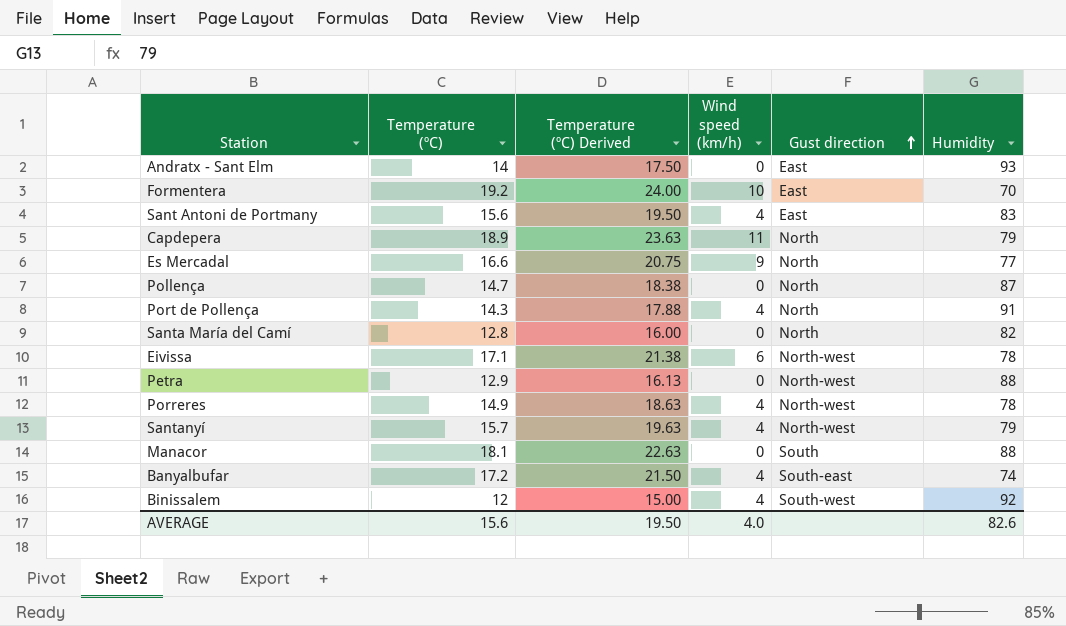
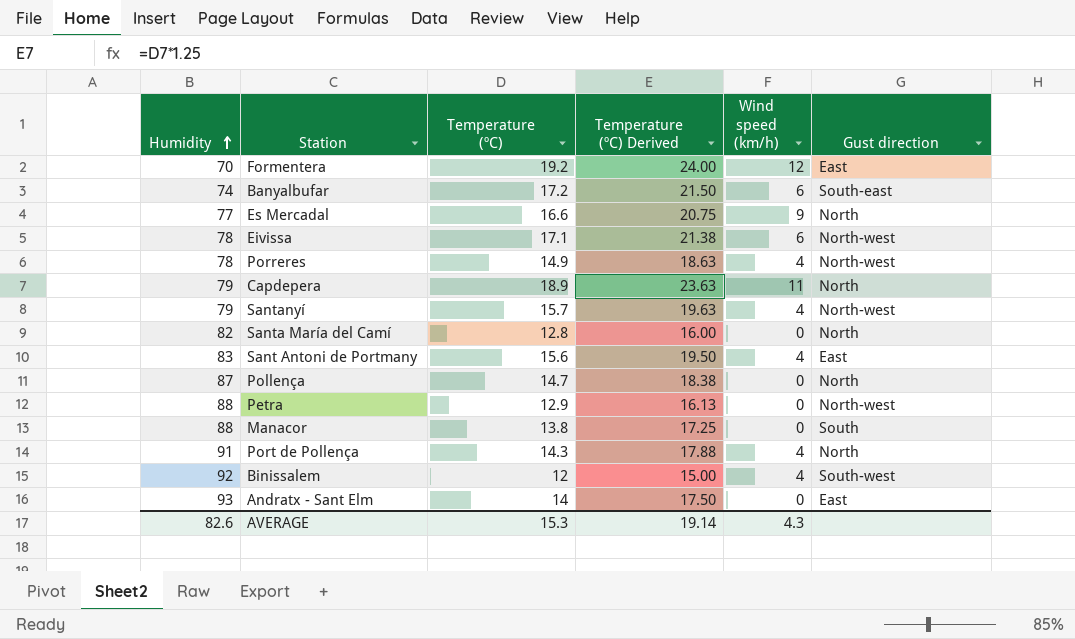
row order: Gust direction ascending -> Humidity ascending
column Humidity | position: 6 -> 1
Formentera | Wind speed (km/h): 10 -> 12
Banyalbufar | Wind speed (km/h): 4 -> 6
Manacor | Temperature (ºC): 18.1 -> 13.8
Manacor | Temperature (ºC) Derived: 22.63 -> 17.25
AVERAGE | Temperature (ºC): 15.6 -> 15.3
AVERAGE | Temperature (ºC) Derived: 19.50 -> 19.14
AVERAGE | Wind speed (km/h): 4.0 -> 4.3

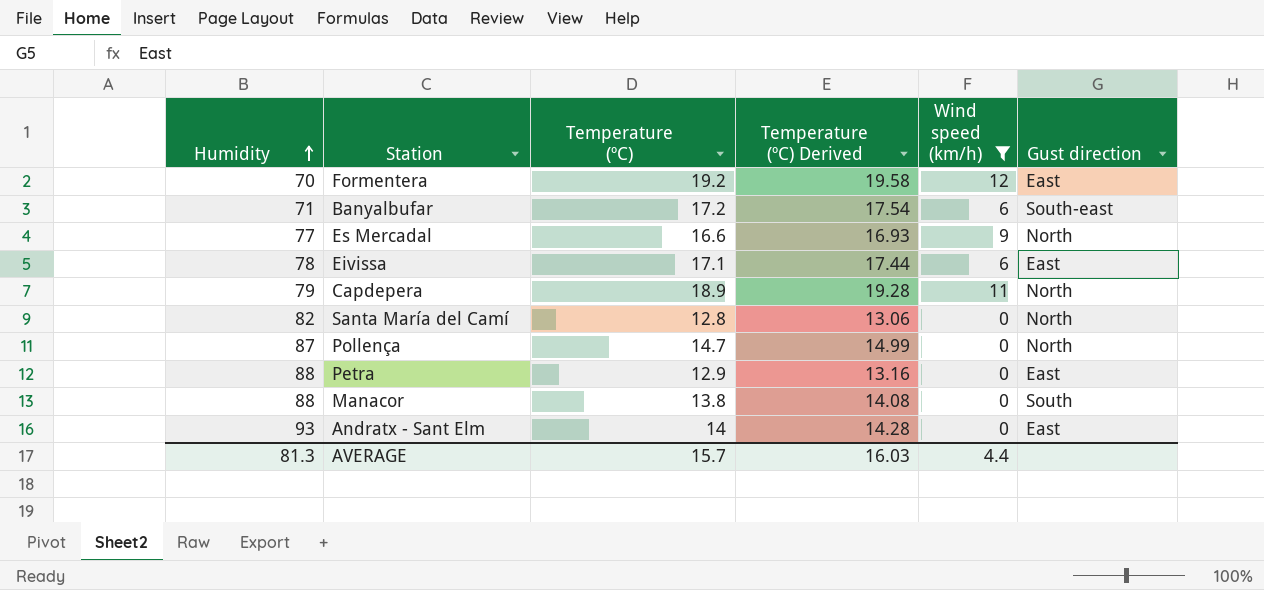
filter: none -> Wind speed (km/h) != 4
column Temperature (ºC) Derived | formula: [Temperature (ºC)] * 1.25 -> [Temperature (ºC)] * 1.02
Banyalbufar | Humidity: 74 -> 71
Eivissa | Gust direction: North-west -> East
Petra | Gust direction: North-west -> East
AVERAGE | Humidity: 82.6 -> 81.3
AVERAGE | Temperature (ºC): 15.3 -> 15.7
AVERAGE | Temperature (ºC) Derived: 19.14 -> 16.03
AVERAGE | Wind speed (km/h): 4.3 -> 4.4

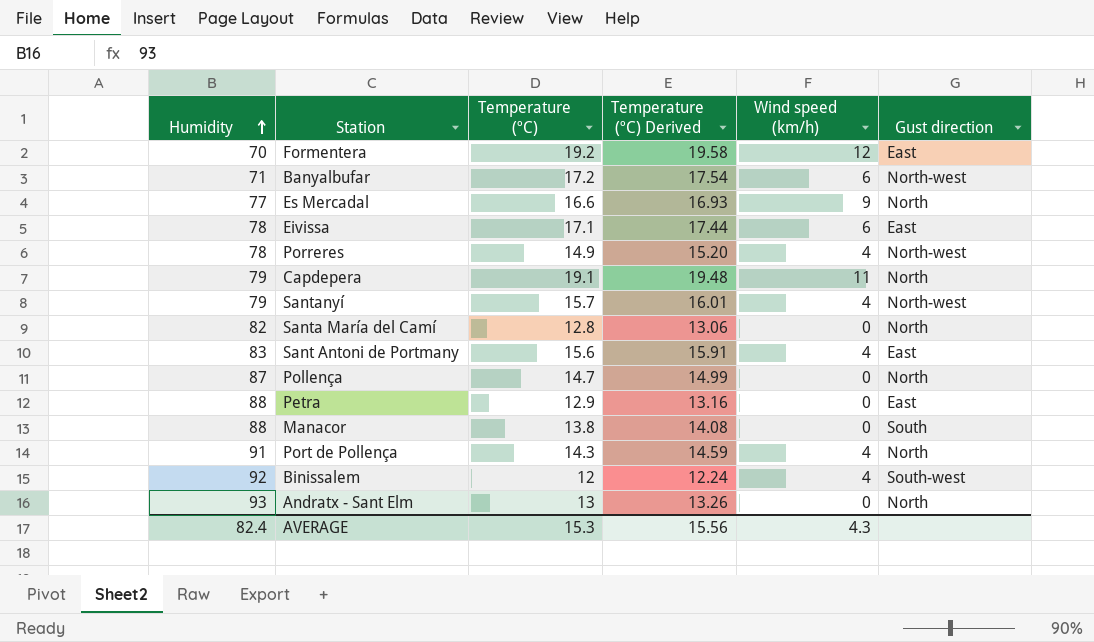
filter: Wind speed (km/h) != 4 -> none
Banyalbufar | Gust direction: South-east -> North-west
Capdepera | Temperature (ºC): 18.9 -> 19.1
Capdepera | Temperature (ºC) Derived: 19.28 -> 19.48
Andratx - Sant Elm | Temperature (ºC): 14 -> 13
Andratx - Sant Elm | Temperature (ºC) Derived: 14.28 -> 13.26
Andratx - Sant Elm | Gust direction: East -> North
AVERAGE | Humidity: 81.3 -> 82.4
AVERAGE | Temperature (ºC): 15.7 -> 15.3
AVERAGE | Temperature (ºC) Derived: 16.03 -> 15.56
AVERAGE | Wind speed (km/h): 4.4 -> 4.3

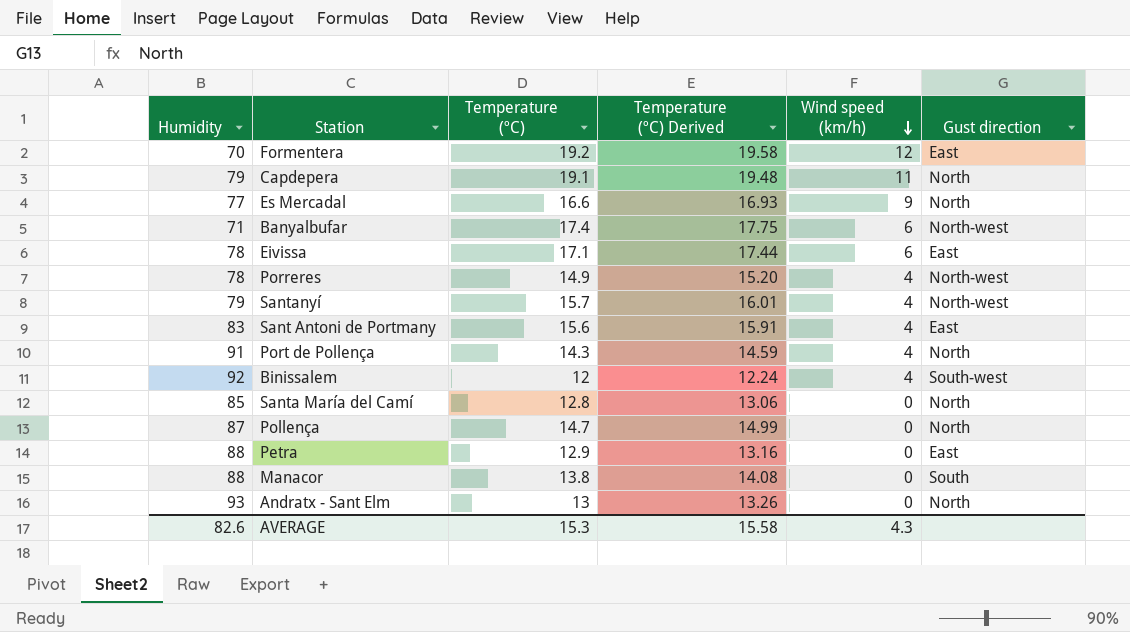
row order: Humidity ascending -> Wind speed (km/h) descending
Banyalbufar | Temperature (ºC): 17.2 -> 17.4
Banyalbufar | Temperature (ºC) Derived: 17.54 -> 17.75
Santa María del Camí | Humidity: 82 -> 85
AVERAGE | Humidity: 82.4 -> 82.6
AVERAGE | Temperature (ºC) Derived: 15.56 -> 15.58

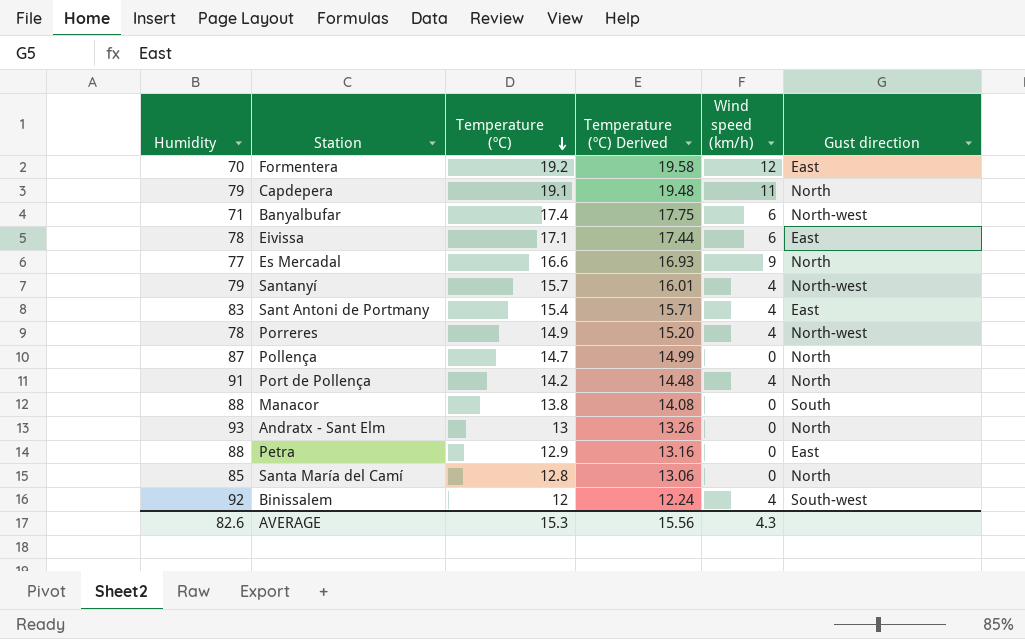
row order: Wind speed (km/h) descending -> Temperature (ºC) descending
Sant Antoni de Portmany | Temperature (ºC): 15.6 -> 15.4
Sant Antoni de Portmany | Temperature (ºC) Derived: 15.91 -> 15.71
Port de Pollença | Temperature (ºC): 14.3 -> 14.2
Port de Pollença | Temperature (ºC) Derived: 14.59 -> 14.48
AVERAGE | Temperature (ºC) Derived: 15.58 -> 15.56

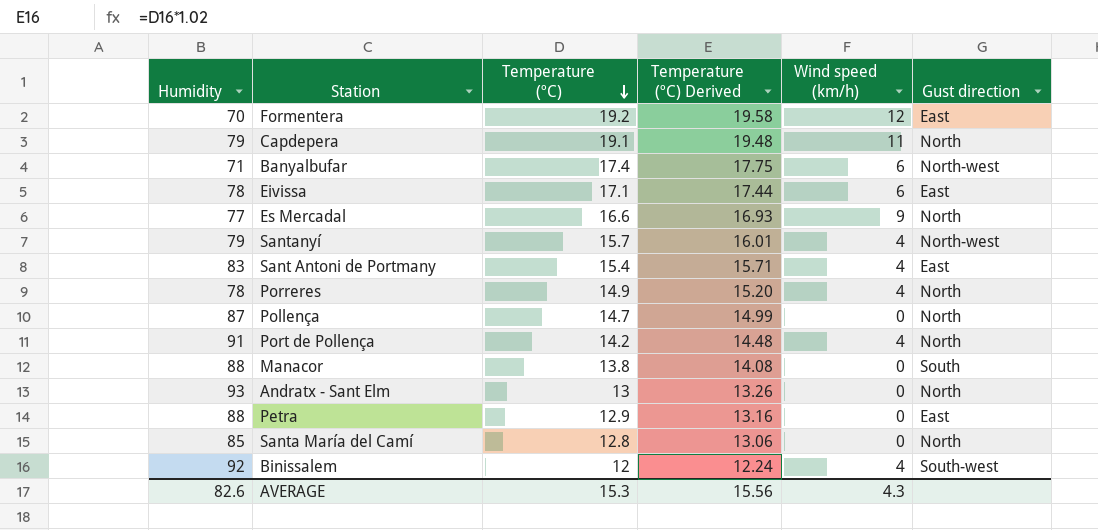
Porreres | Gust direction: North-west -> North

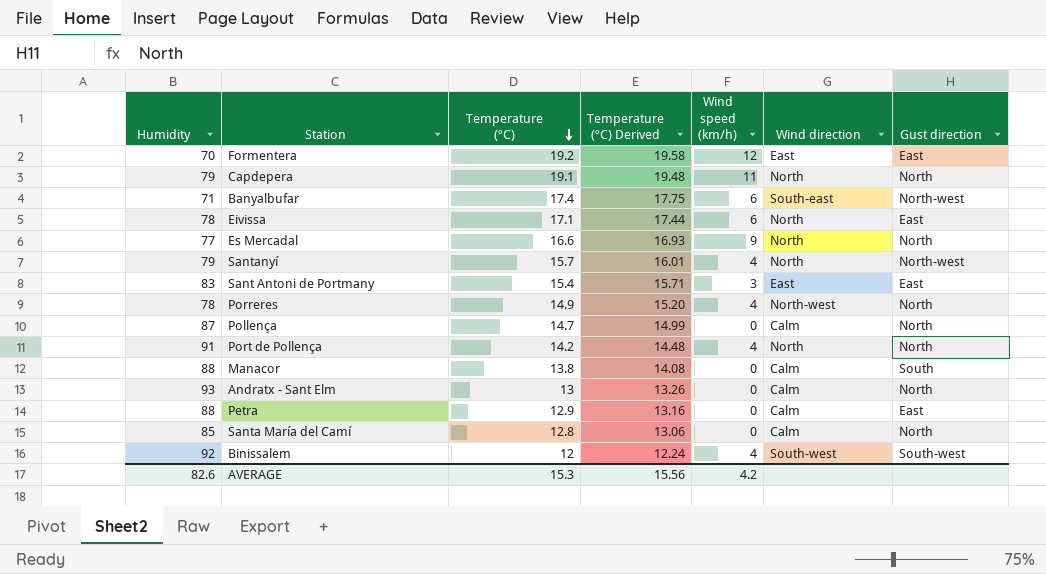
column Wind direction | position: none -> 6
Sant Antoni de Portmany | Wind speed (km/h): 4 -> 3
AVERAGE | Wind speed (km/h): 4.3 -> 4.2

